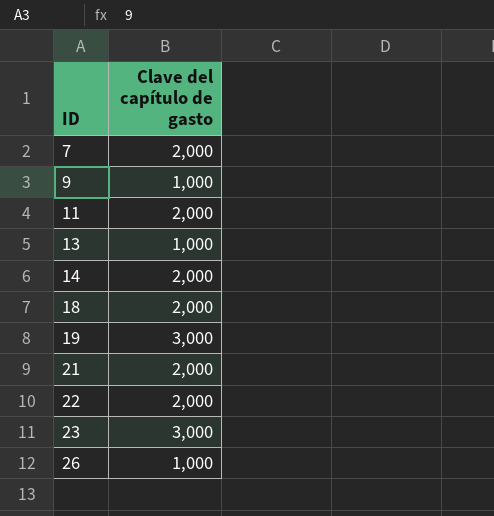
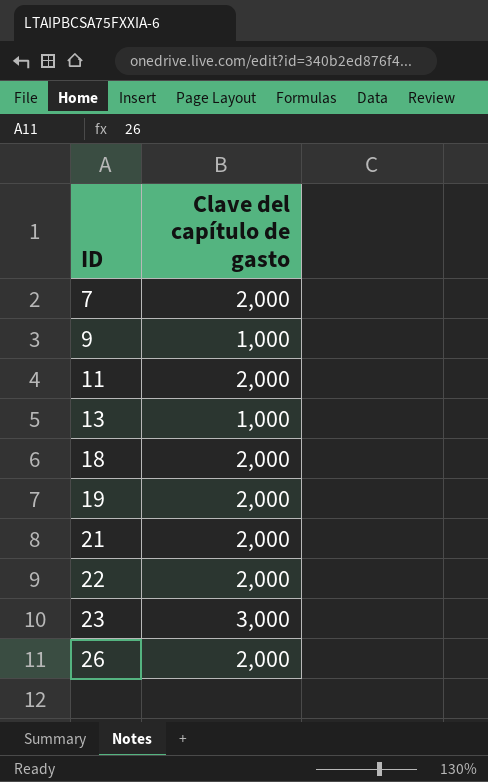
row 14: 2,000 -> none
19 | Clave del capítulo de gasto: 3,000 -> 2,000
26 | Clave del capítulo de gasto: 1,000 -> 2,000

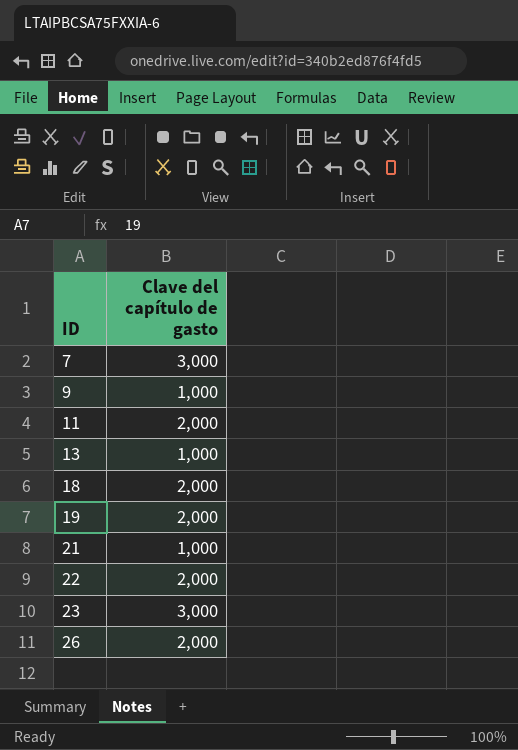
7 | Clave del capítulo de gasto: 2,000 -> 3,000
21 | Clave del capítulo de gasto: 2,000 -> 1,000

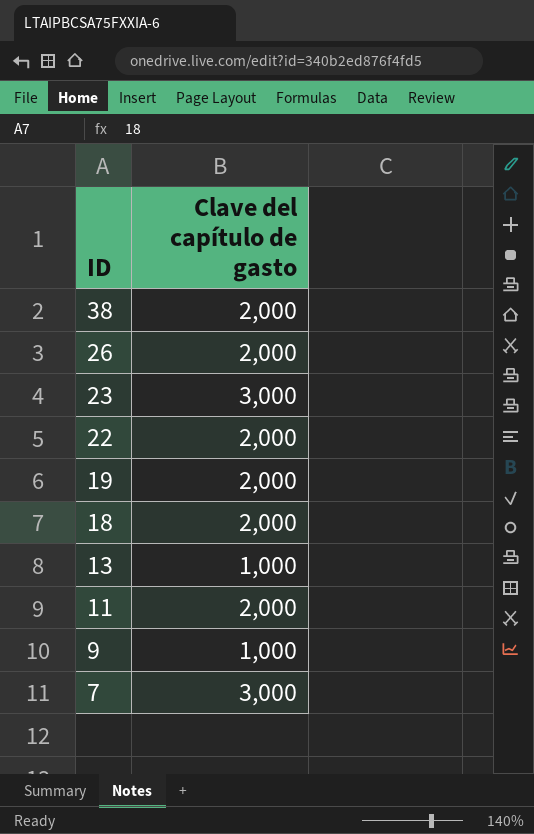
row order: ID ascending -> ID descending
row 21: 1,000 -> none
row 38: none -> 2,000

